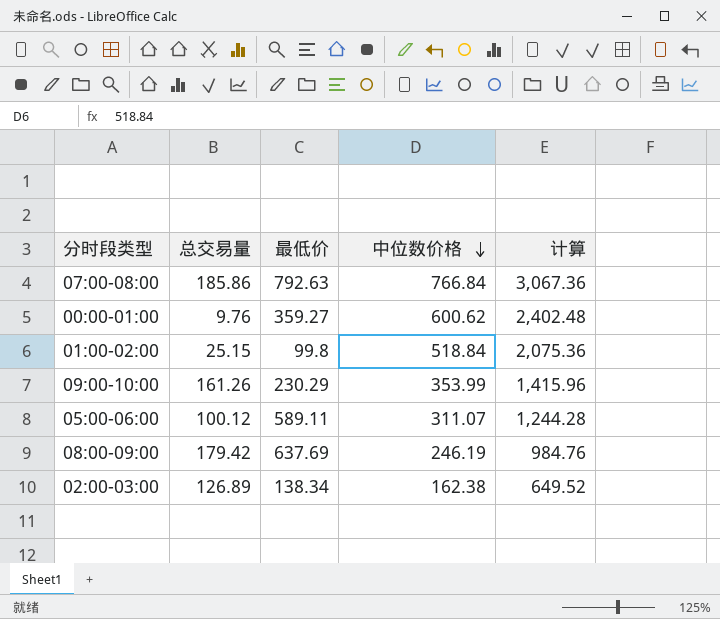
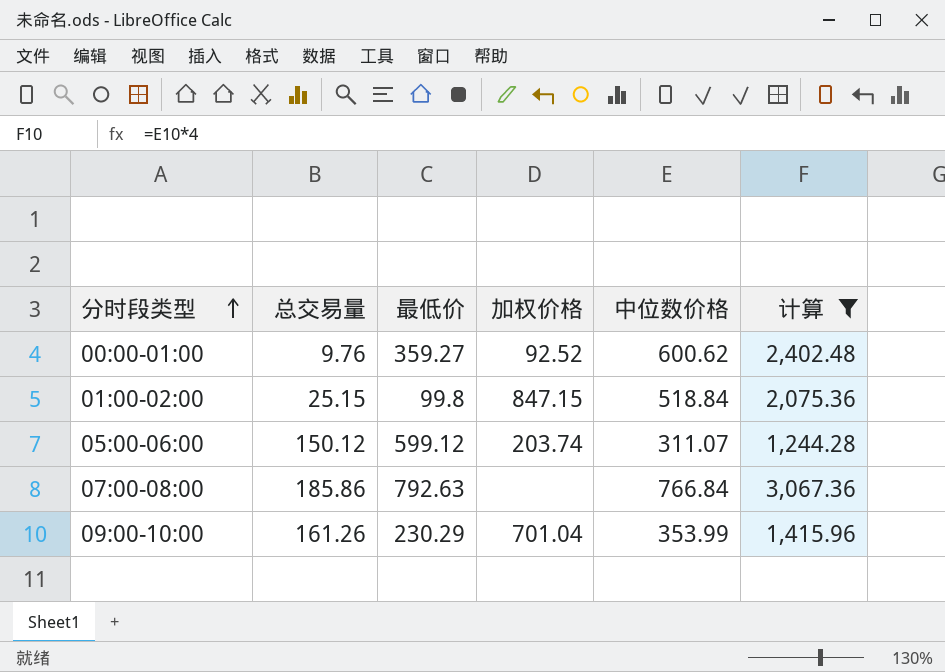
filter: none -> 计算 >= 1,244.28
row order: 中位数价格 descending -> 分时段类型 ascending
column 加权价格 | position: none -> 4
05:00-06:00 | 总交易量: 100.12 -> 150.12
05:00-06:00 | 最低价: 589.11 -> 599.12

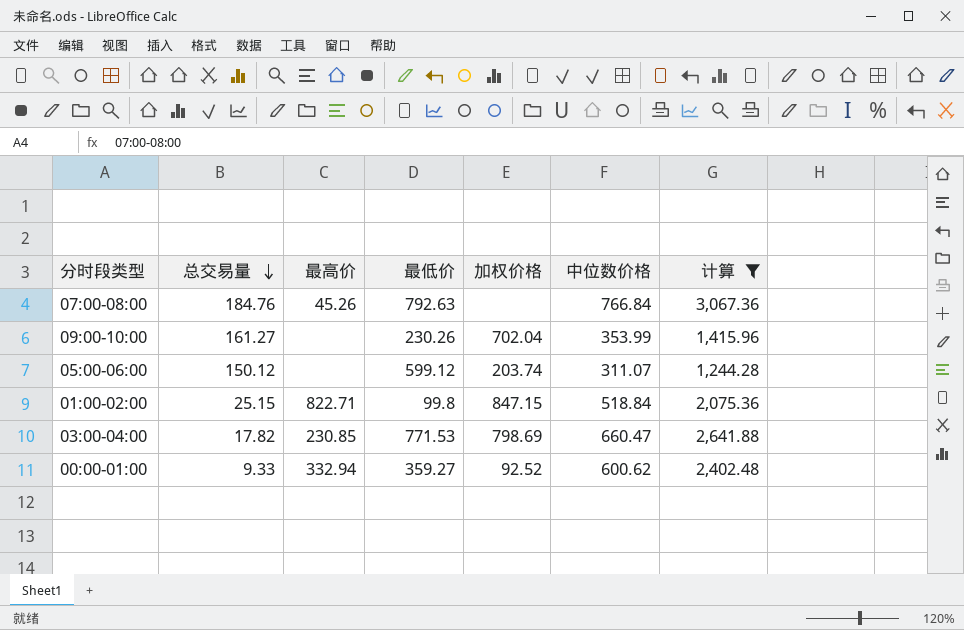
row order: 分时段类型 ascending -> 总交易量 descending
column 最高价 | position: none -> 3
07:00-08:00 | 总交易量: 185.86 -> 184.76
09:00-10:00 | 总交易量: 161.26 -> 161.27
09:00-10:00 | 最低价: 230.29 -> 230.26
09:00-10:00 | 加权价格: 701.04 -> 702.04
row 03:00-04:00: none -> 17.82 | 230.85 | 771.53 | 798.69 | 660.47 | 2,641.88
00:00-01:00 | 总交易量: 9.76 -> 9.33

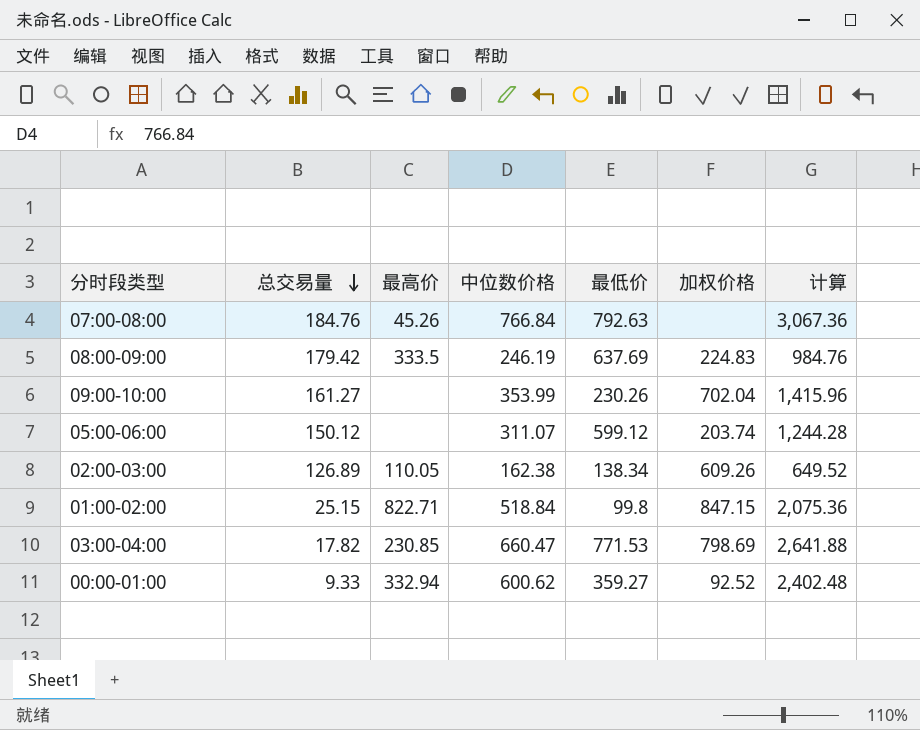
filter: 计算 >= 1,244.28 -> none
column 中位数价格 | position: 6 -> 4

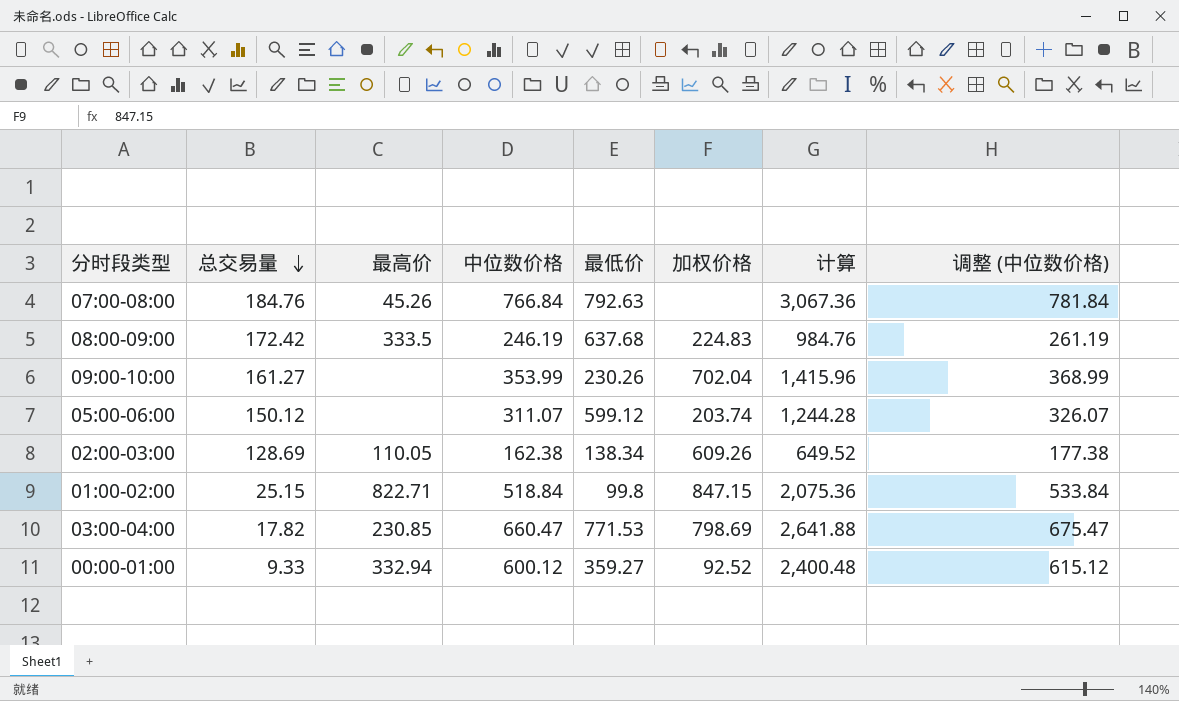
column 调整 (中位数价格) | formula: none -> [中位数价格] + 15
08:00-09:00 | 总交易量: 179.42 -> 172.42
08:00-09:00 | 最低价: 637.69 -> 637.68
02:00-03:00 | 总交易量: 126.89 -> 128.69
00:00-01:00 | 中位数价格: 600.62 -> 600.12
00:00-01:00 | 计算: 2,402.48 -> 2,400.48

